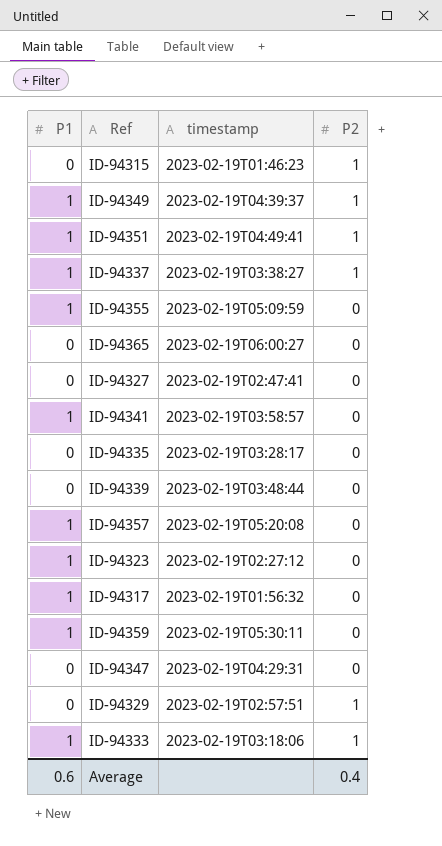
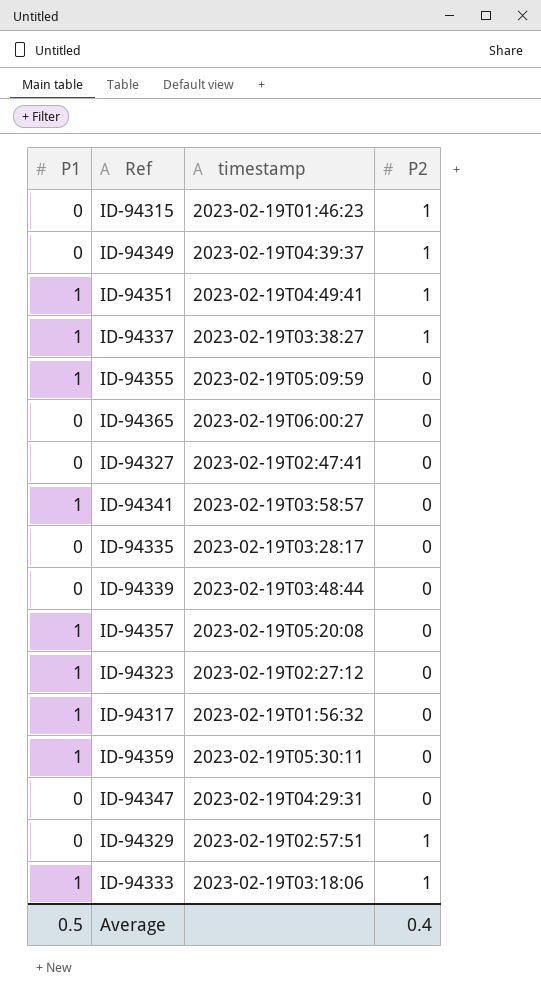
ID-94349 | P1: 1 -> 0
Average | P1: 0.6 -> 0.5

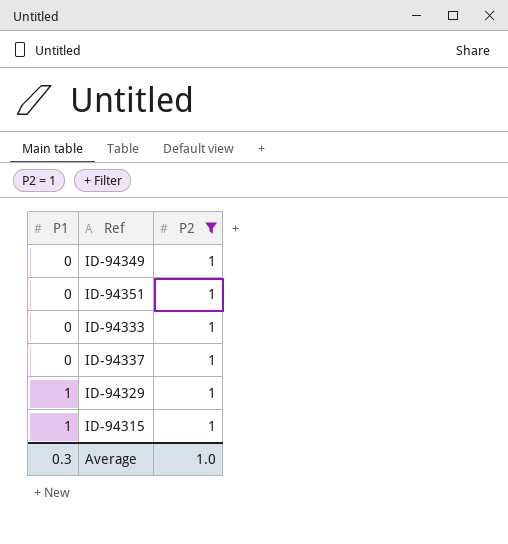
filter: none -> P2 = 1
row order: none -> P1 ascending
column timestamp | position: 3 -> none
ID-94351 | P1: 1 -> 0
ID-94333 | P1: 1 -> 0
ID-94337 | P1: 1 -> 0
ID-94329 | P1: 0 -> 1
ID-94315 | P1: 0 -> 1
Average | P1: 0.5 -> 0.3
Average | P2: 0.4 -> 1.0

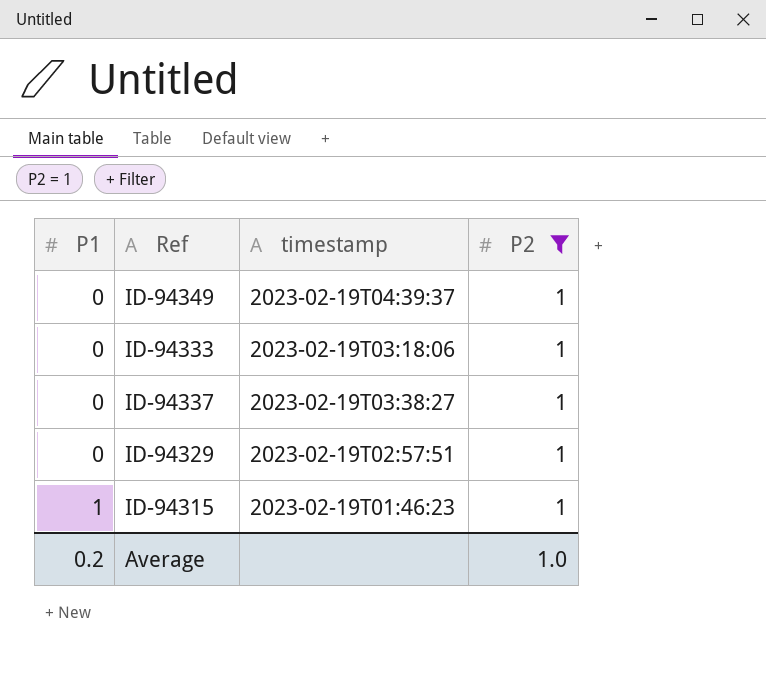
column timestamp | position: none -> 3
row ID-94351: 0 | 1 -> none
ID-94329 | P1: 1 -> 0
Average | P1: 0.3 -> 0.2

